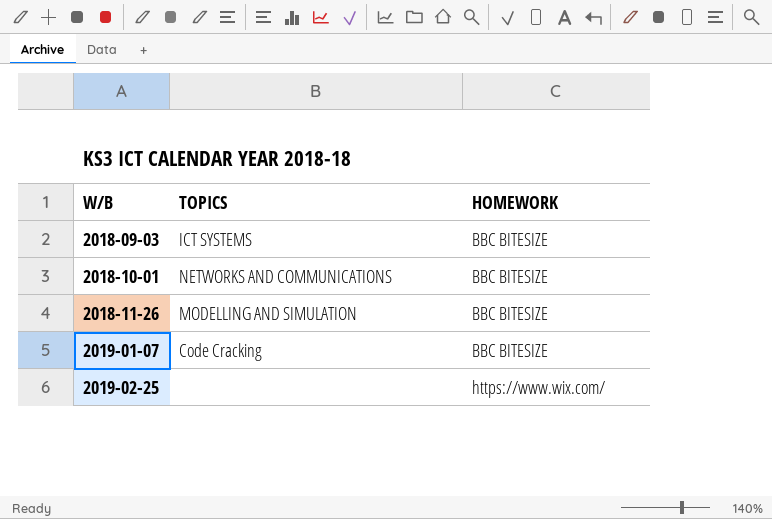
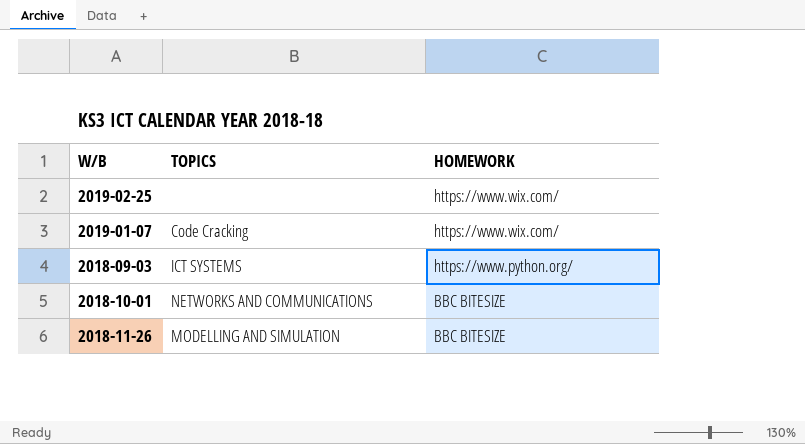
row order: W/B ascending -> HOMEWORK descending
2019-01-07 | HOMEWORK: BBC BITESIZE -> https://www.wix.com/
2018-09-03 | HOMEWORK: BBC BITESIZE -> https://www.python.org/

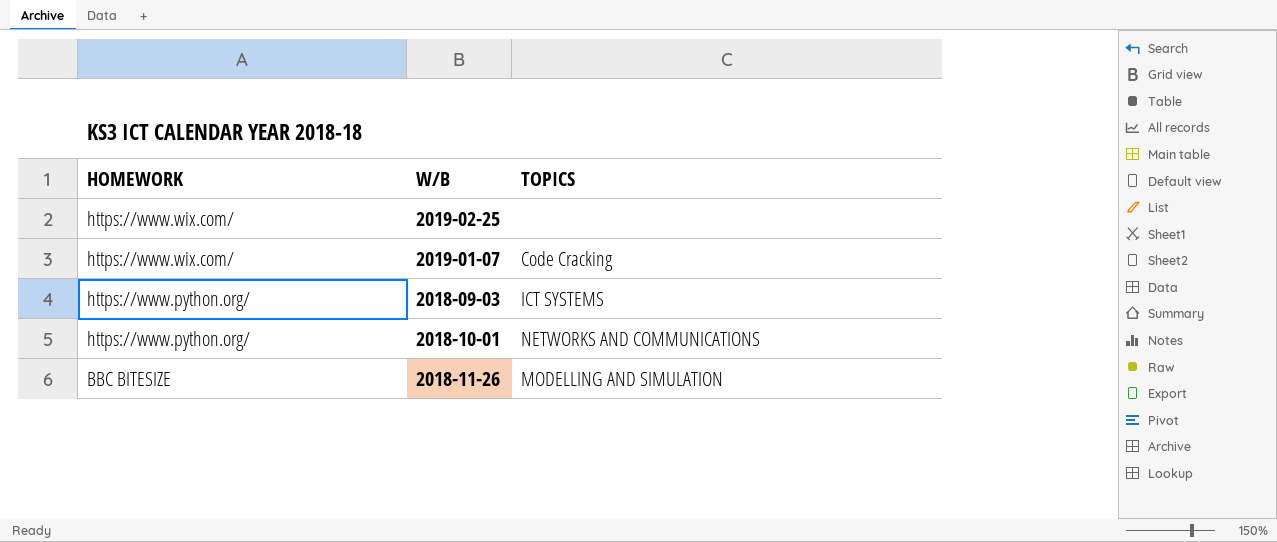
column HOMEWORK | position: 3 -> 1
2018-10-01 | HOMEWORK: BBC BITESIZE -> https://www.python.org/

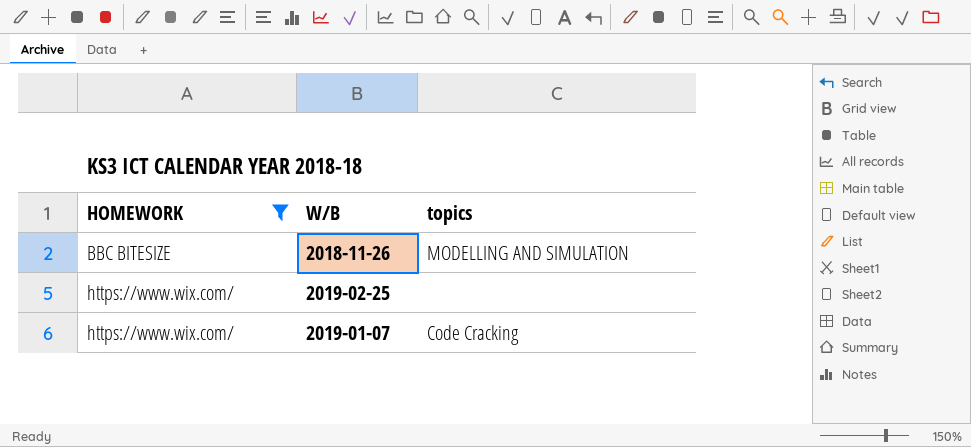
filter: none -> HOMEWORK != https://www.python.org/
row order: HOMEWORK descending -> HOMEWORK ascending
column name: TOPICS -> topics

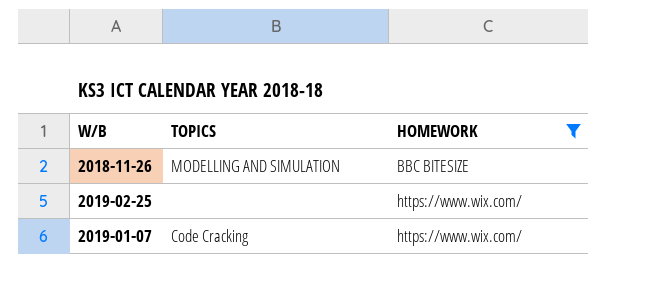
column name: topics -> TOPICS
column HOMEWORK | position: 1 -> 3

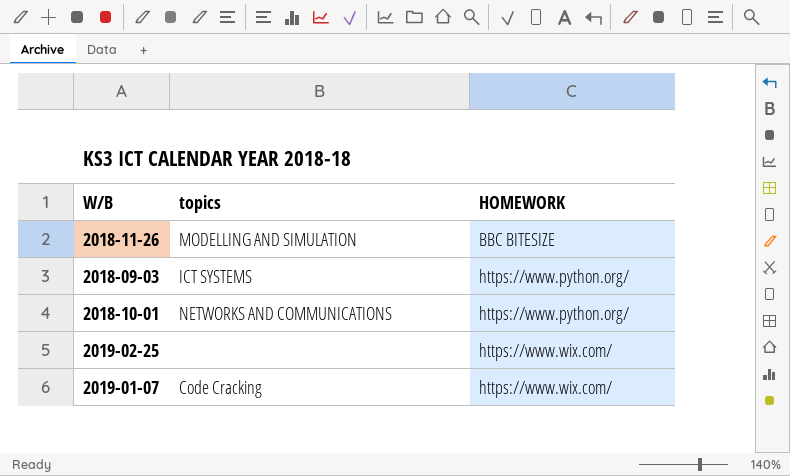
filter: HOMEWORK != https://www.python.org/ -> none
column name: TOPICS -> topics

